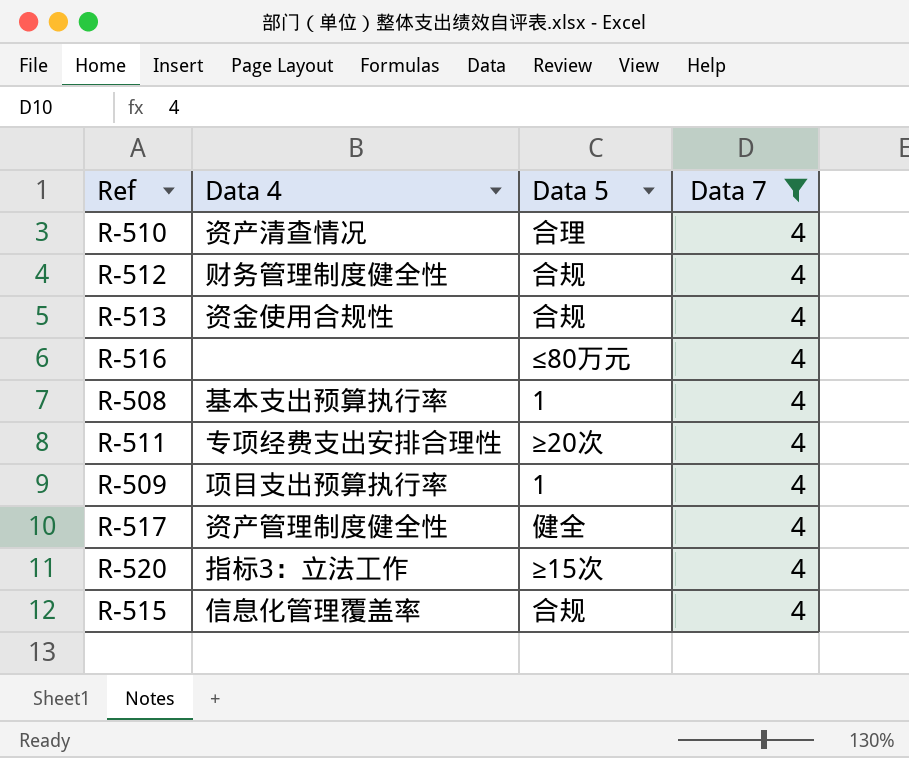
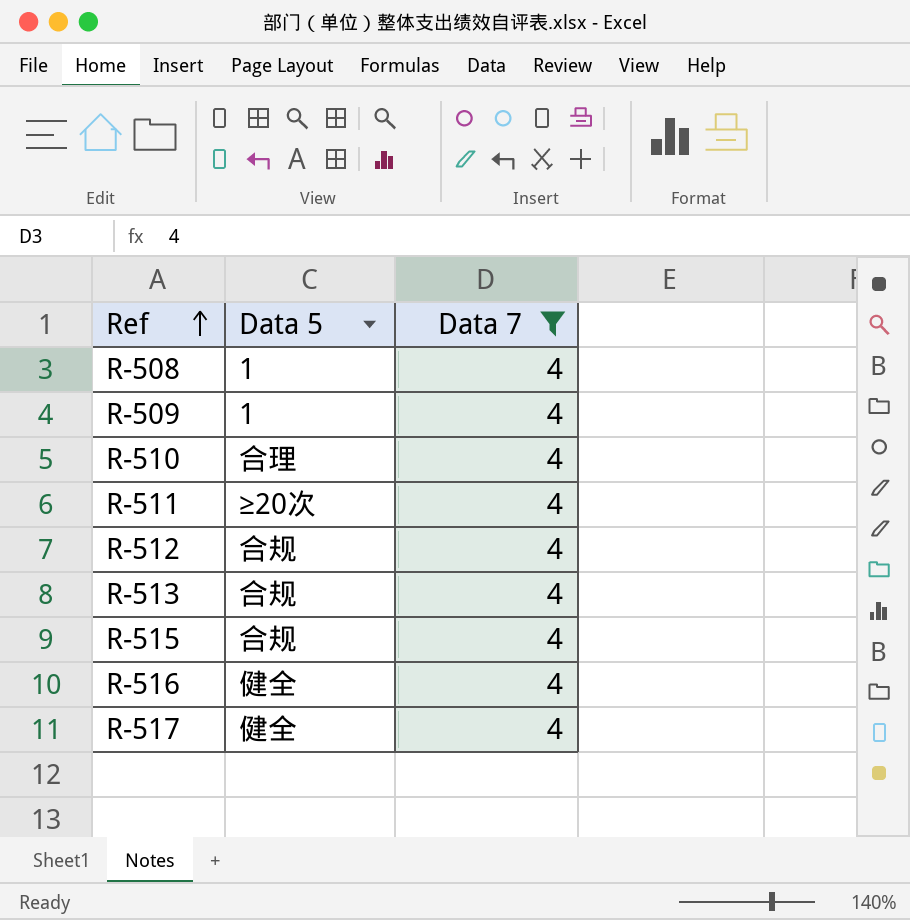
row order: none -> Ref ascending
column Data 4 | position: 2 -> none
row R-520: 指标3：立法工作 | ≥15次 | 4 -> none
R-516 | Data 5: ≤80万元 -> 健全

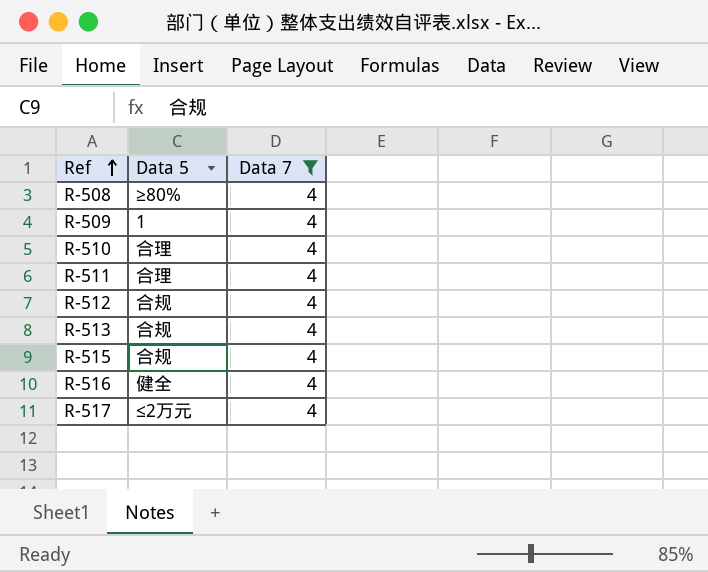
R-508 | Data 5: 1 -> ≥80%
R-511 | Data 5: ≥20次 -> 合理
R-517 | Data 5: 健全 -> ≤2万元

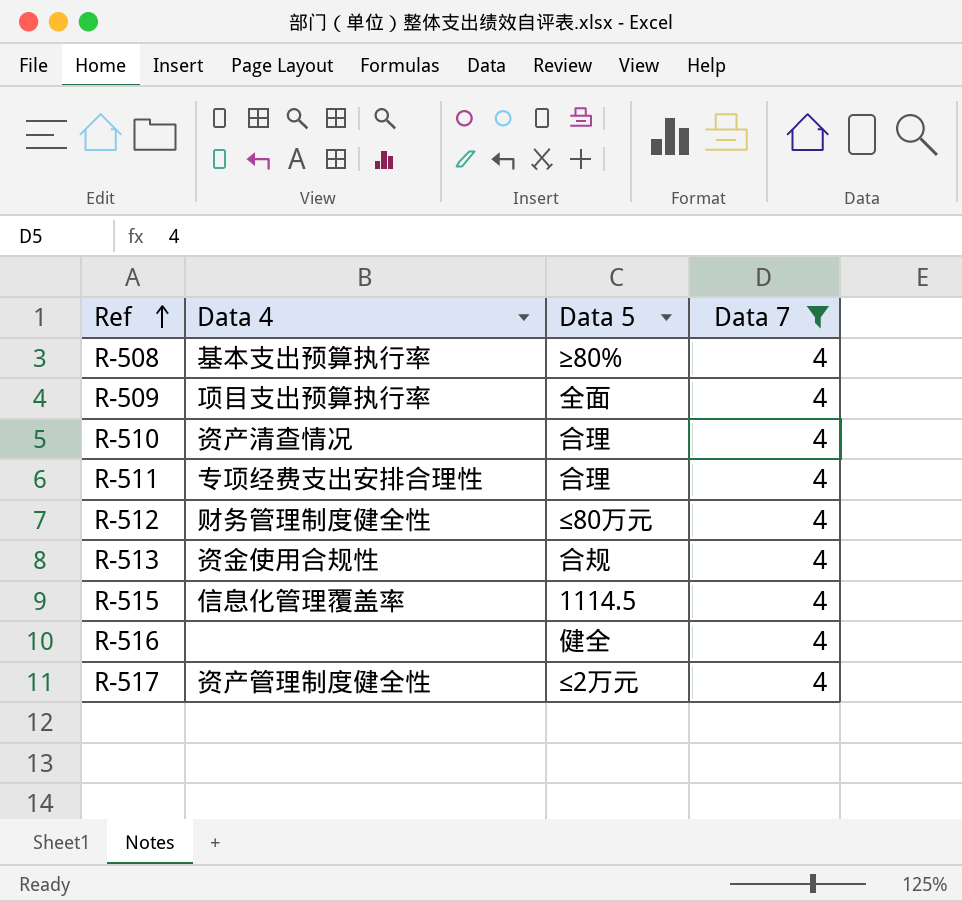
column Data 4 | position: none -> 2
R-509 | Data 5: 1 -> 全面
R-512 | Data 5: 合规 -> ≤80万元
R-515 | Data 5: 合规 -> 1114.5

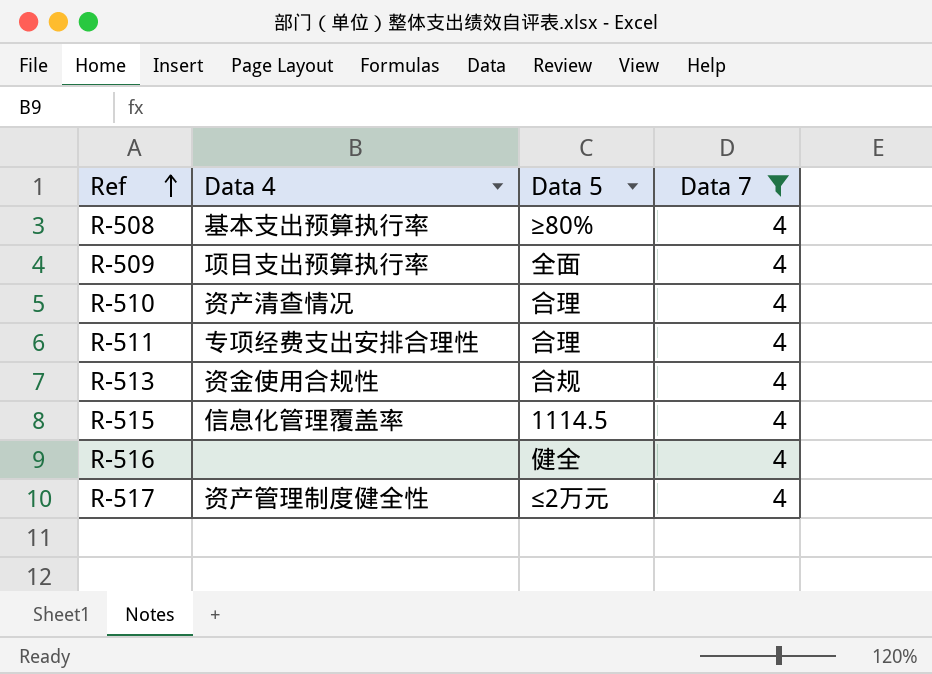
row R-512: 财务管理制度健全性 | ≤80万元 | 4 -> none

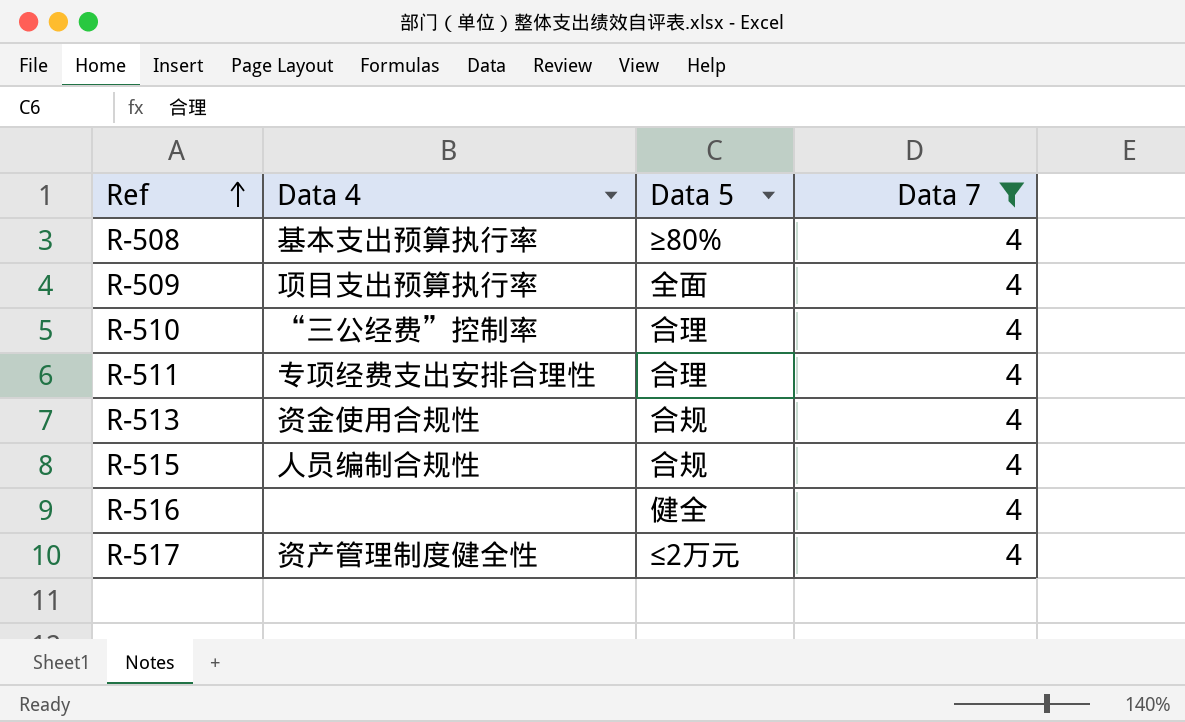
R-510 | Data 4: 资产清查情况 -> “三公经费”控制率
R-515 | Data 4: 信息化管理覆盖率 -> 人员编制合规性
R-515 | Data 5: 1114.5 -> 合规

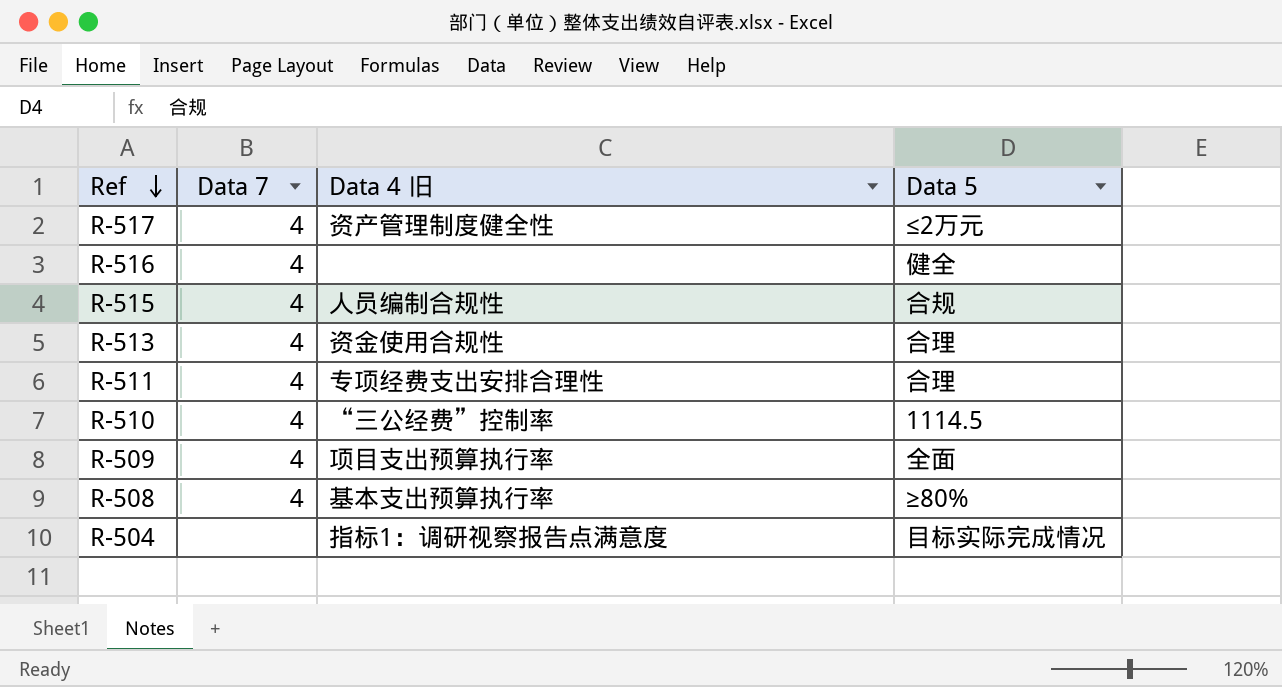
filter: Data 7 = 4 -> none
row order: Ref ascending -> Ref descending
column Data 7 | position: 4 -> 2
column name: Data 4 -> Data 4 旧
R-513 | Data 5: 合规 -> 合理
R-510 | Data 5: 合理 -> 1114.5

